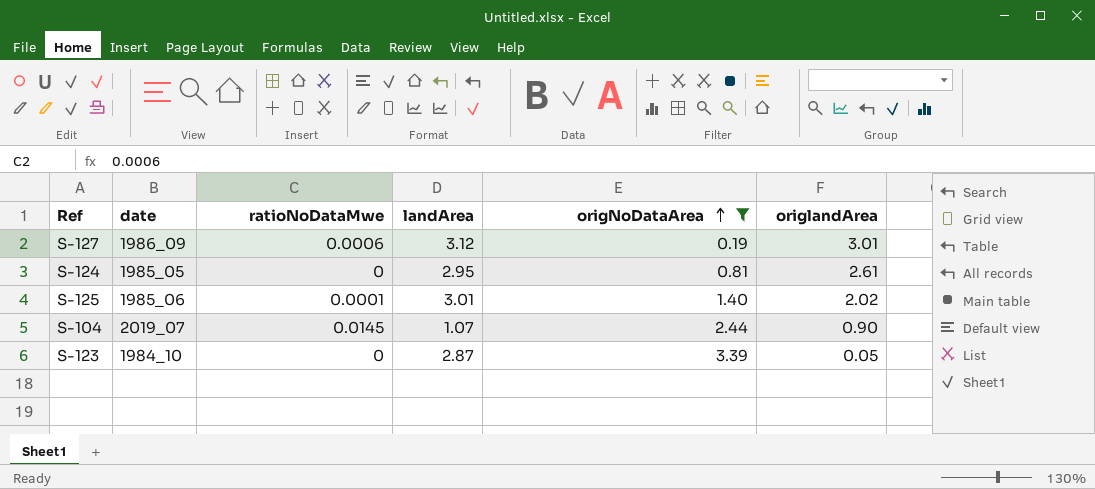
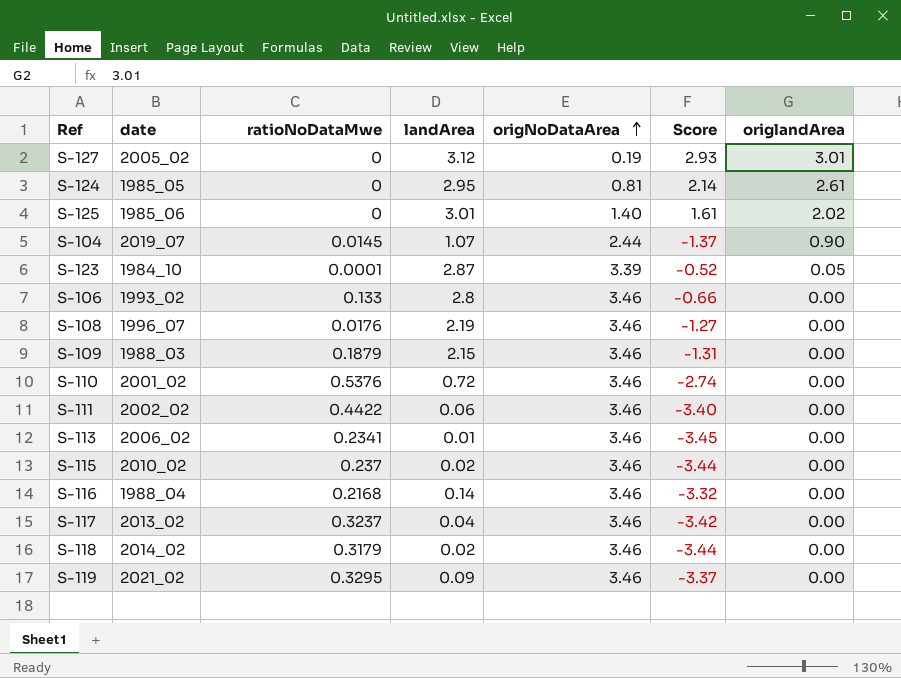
filter: origNoDataArea != 3.46 -> none
column Score | formula: none -> [landArea] - [origNoDataArea]
S-127 | date: 1986_09 -> 2005_02
S-127 | ratioNoDataMwe: 0.0006 -> 0
S-125 | ratioNoDataMwe: 0.0001 -> 0
S-123 | ratioNoDataMwe: 0 -> 0.0001

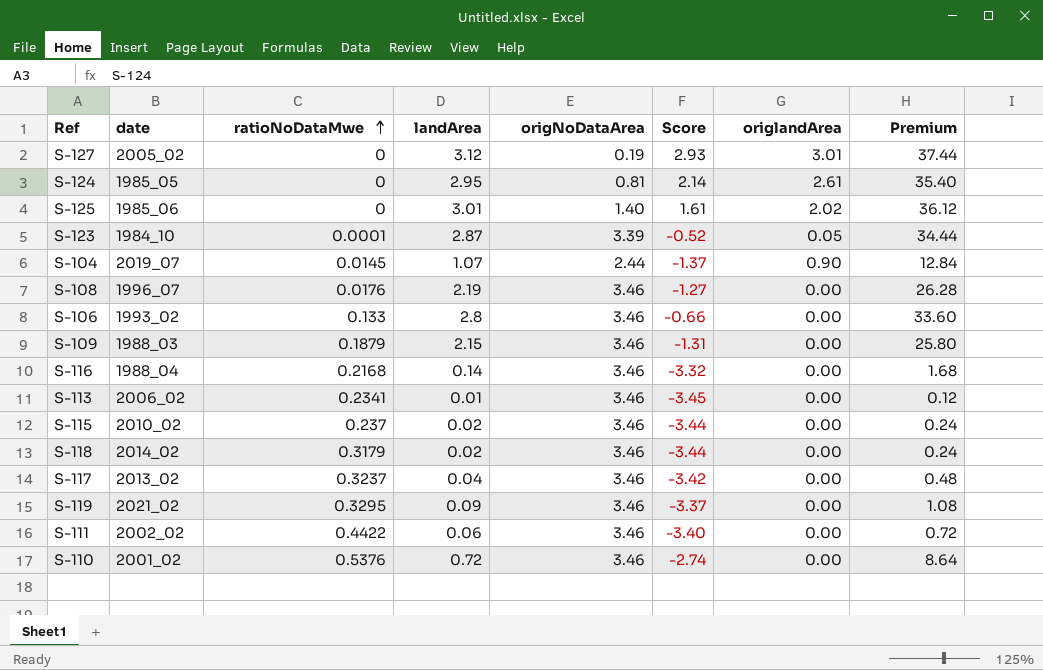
row order: origNoDataArea ascending -> ratioNoDataMwe ascending
column Premium | formula: none -> [landArea] * 12

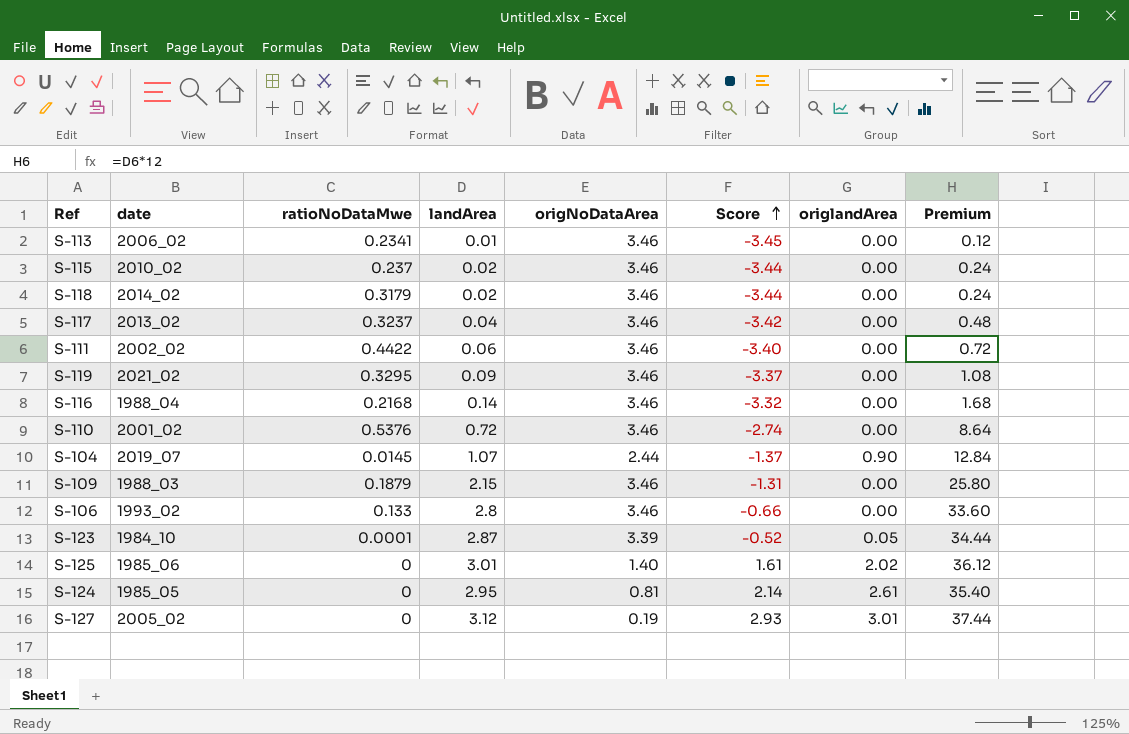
row order: ratioNoDataMwe ascending -> Score ascending
row S-108: 1996_07 | 0.0176 | 2.19 | 3.46 | -1.27 | 0.00 | 26.28 -> none

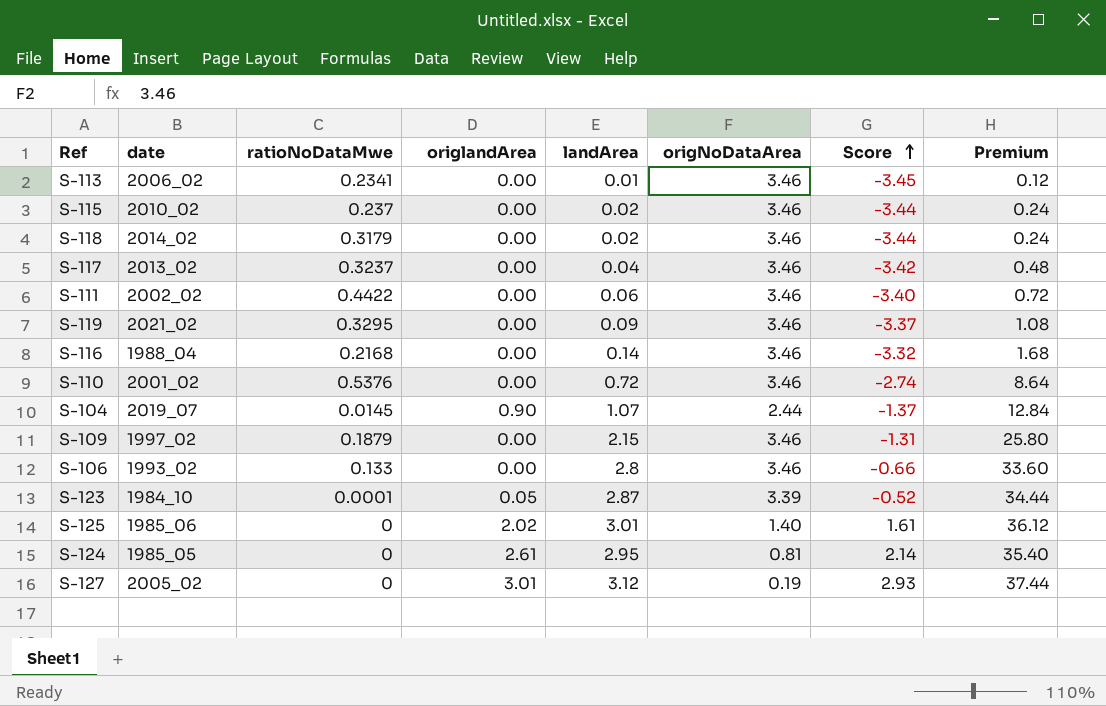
column origlandArea | position: 7 -> 4
S-109 | date: 1988_03 -> 1997_02

